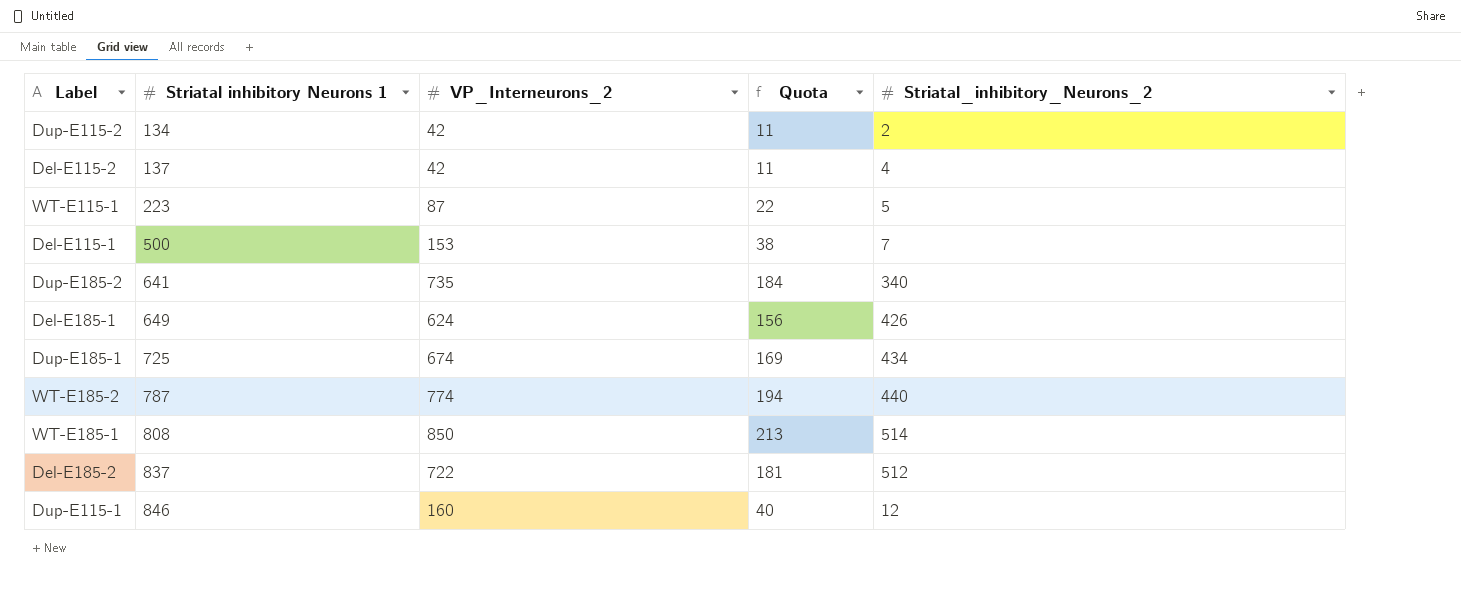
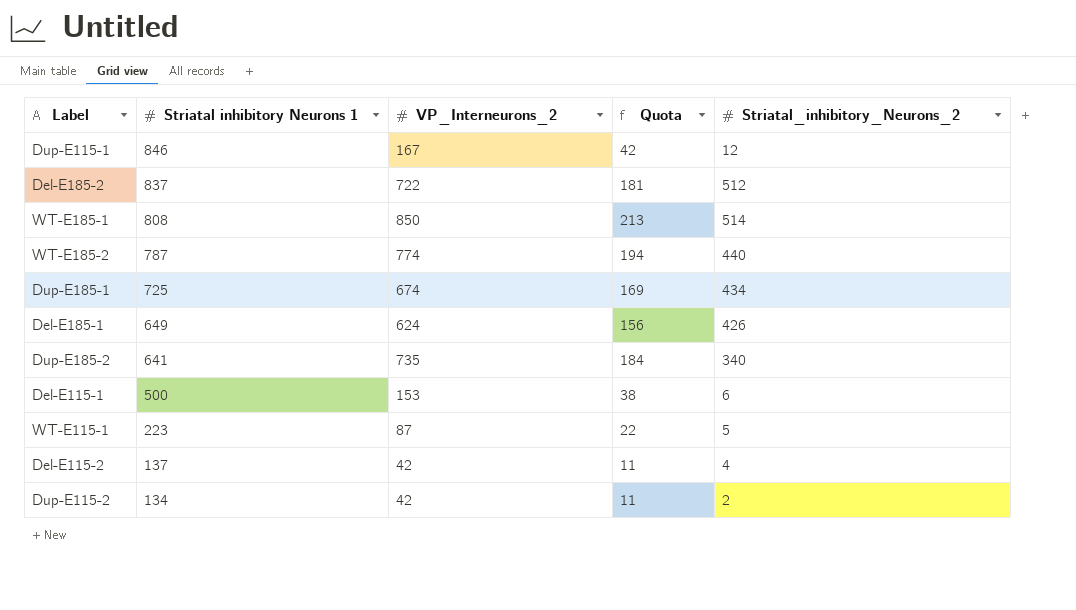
row order: Striatal inhibitory Neurons 1 ascending -> Striatal inhibitory Neurons 1 descending
Dup-E115-1 | VP_Interneurons_2: 160 -> 167
Dup-E115-1 | Quota: 40 -> 42
Del-E115-1 | Striatal_inhibitory_Neurons_2: 7 -> 6

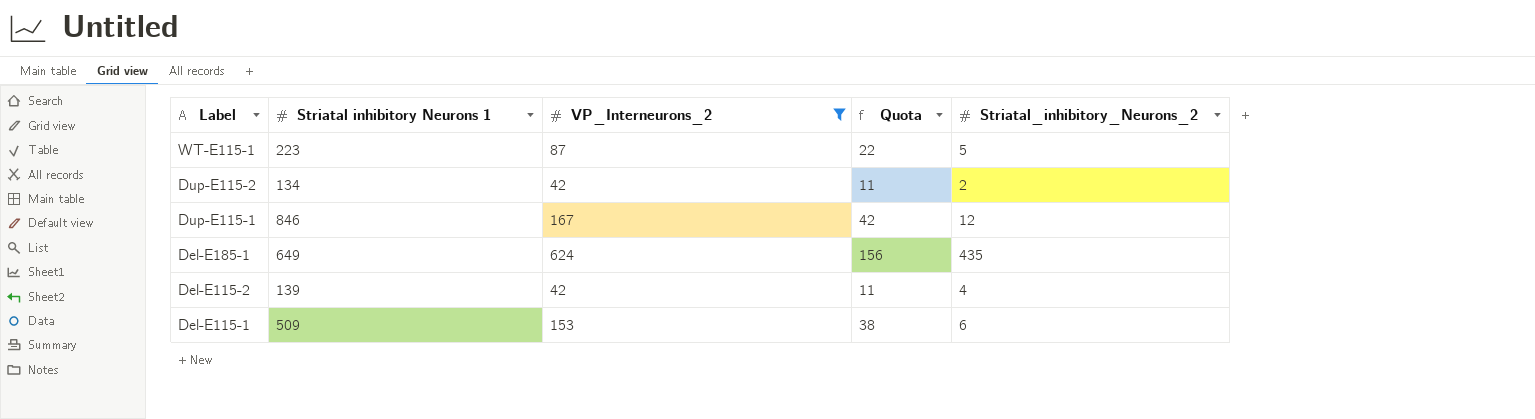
filter: none -> VP_Interneurons_2 <= 624
row order: Striatal inhibitory Neurons 1 descending -> Label descending
Del-E185-1 | Striatal_inhibitory_Neurons_2: 426 -> 435
Del-E115-2 | Striatal inhibitory Neurons 1: 137 -> 139
Del-E115-1 | Striatal inhibitory Neurons 1: 500 -> 509

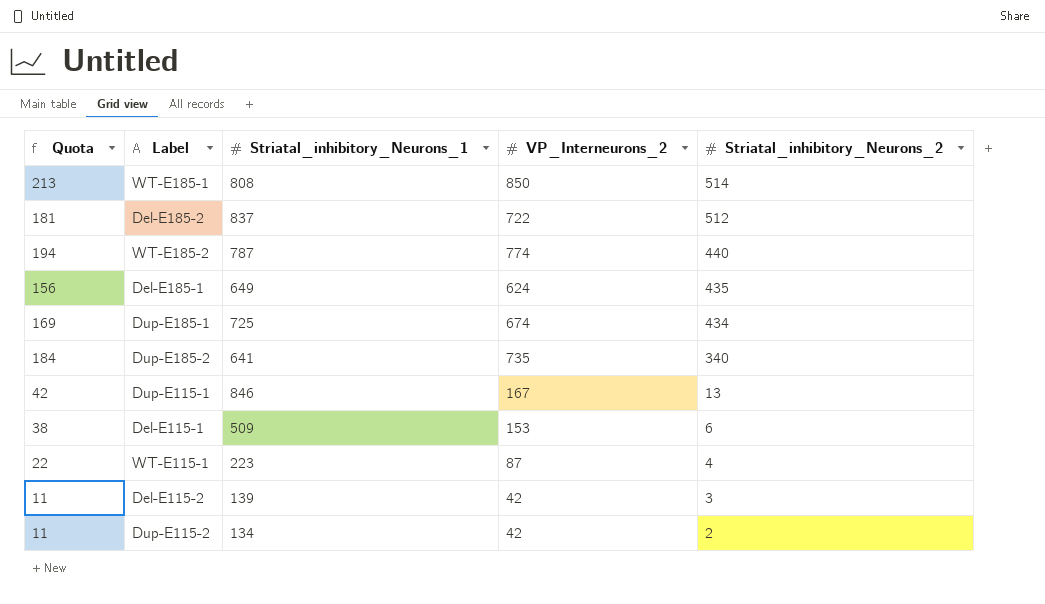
filter: VP_Interneurons_2 <= 624 -> none
row order: Label descending -> Striatal_inhibitory_Neurons_2 descending
column Quota | position: 4 -> 1
column name: Striatal inhibitory Neurons 1 -> Striatal_inhibitory_Neurons_1
Dup-E115-1 | Striatal_inhibitory_Neurons_2: 12 -> 13
WT-E115-1 | Striatal_inhibitory_Neurons_2: 5 -> 4
Del-E115-2 | Striatal_inhibitory_Neurons_2: 4 -> 3

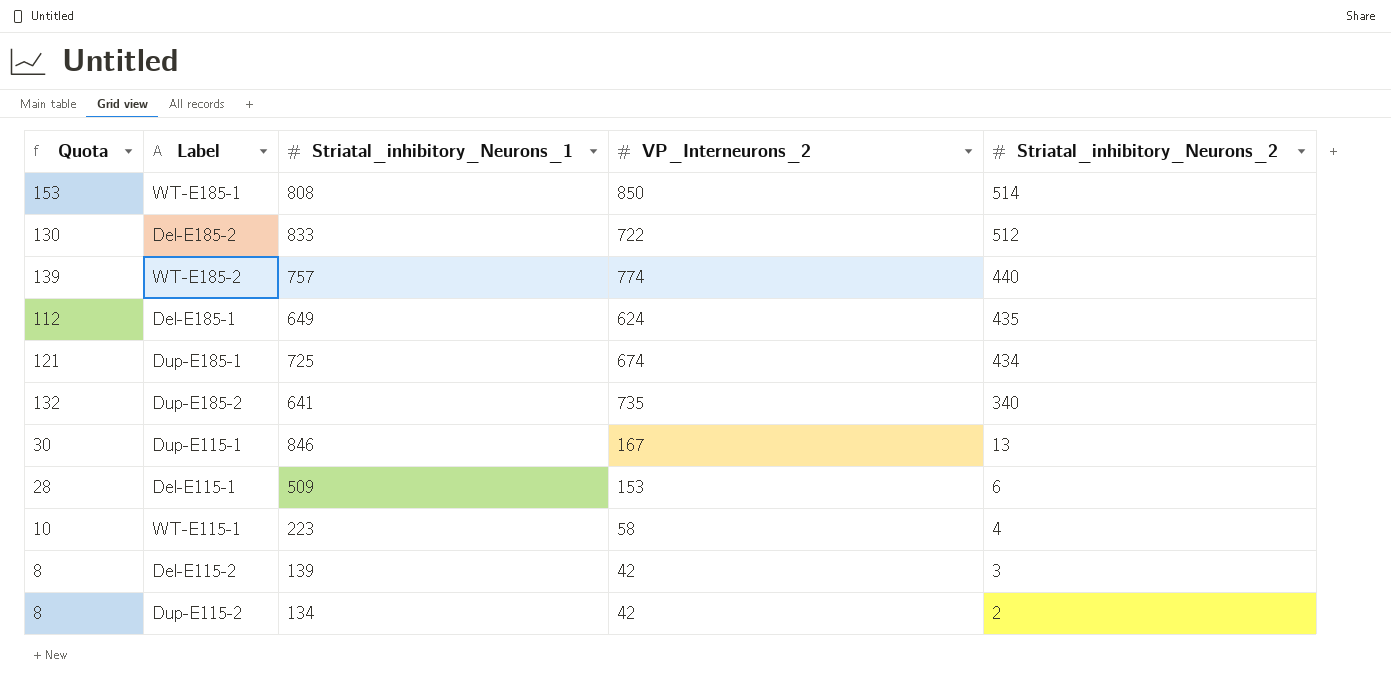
column Quota | formula: [VP_Interneurons_2] * 0.25 -> [VP_Interneurons_2] * 0.18
Del-E185-2 | Striatal_inhibitory_Neurons_1: 837 -> 833
WT-E185-2 | Striatal_inhibitory_Neurons_1: 787 -> 757
WT-E115-1 | VP_Interneurons_2: 87 -> 58

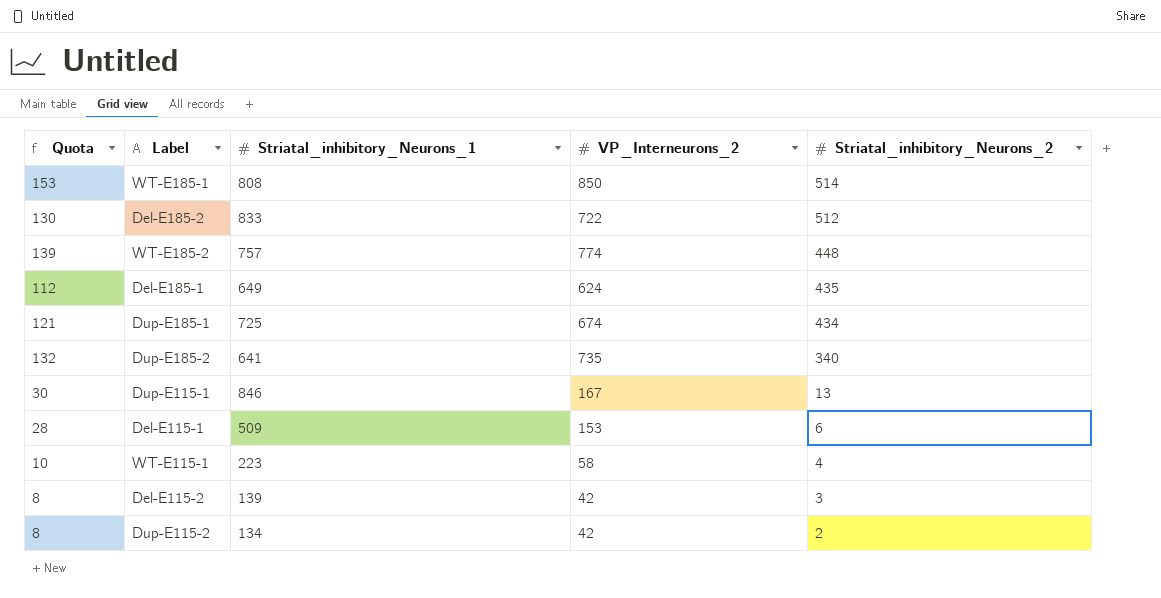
WT-E185-2 | Striatal_inhibitory_Neurons_2: 440 -> 448

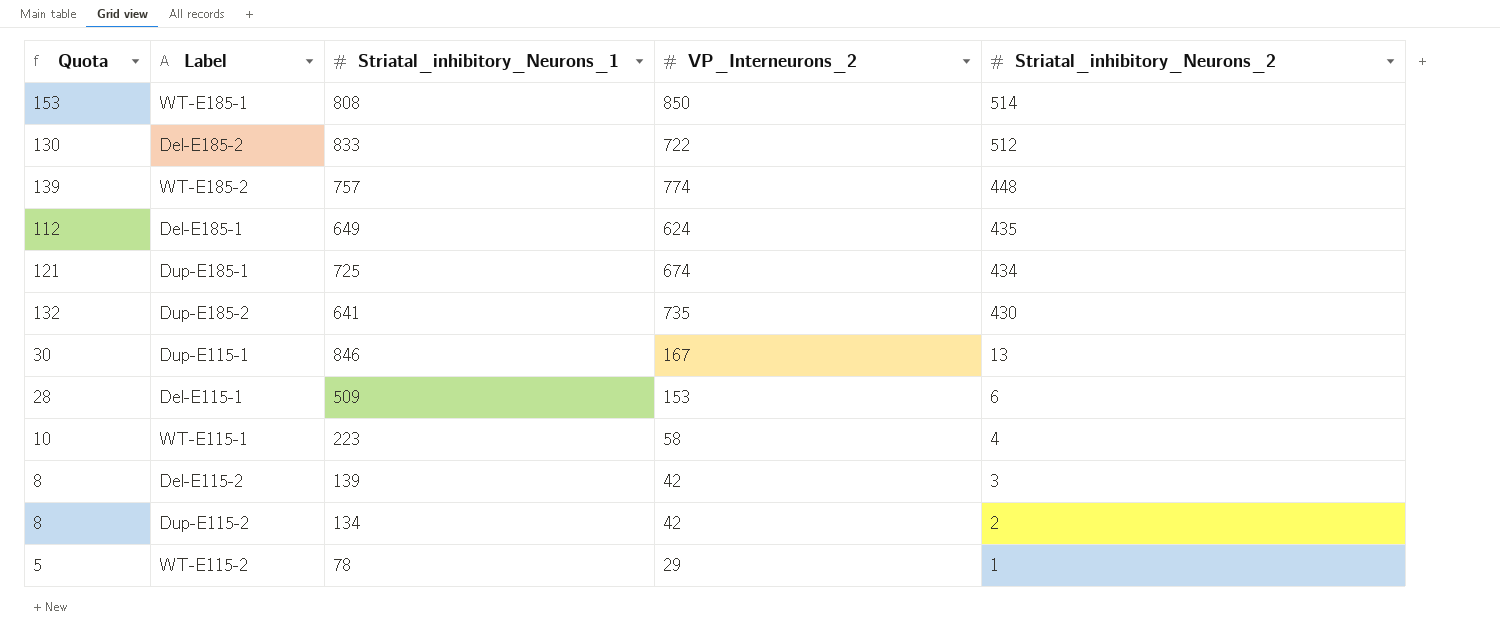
Dup-E185-2 | Striatal_inhibitory_Neurons_2: 340 -> 430
row WT-E115-2: none -> 5 | 78 | 29 | 1

